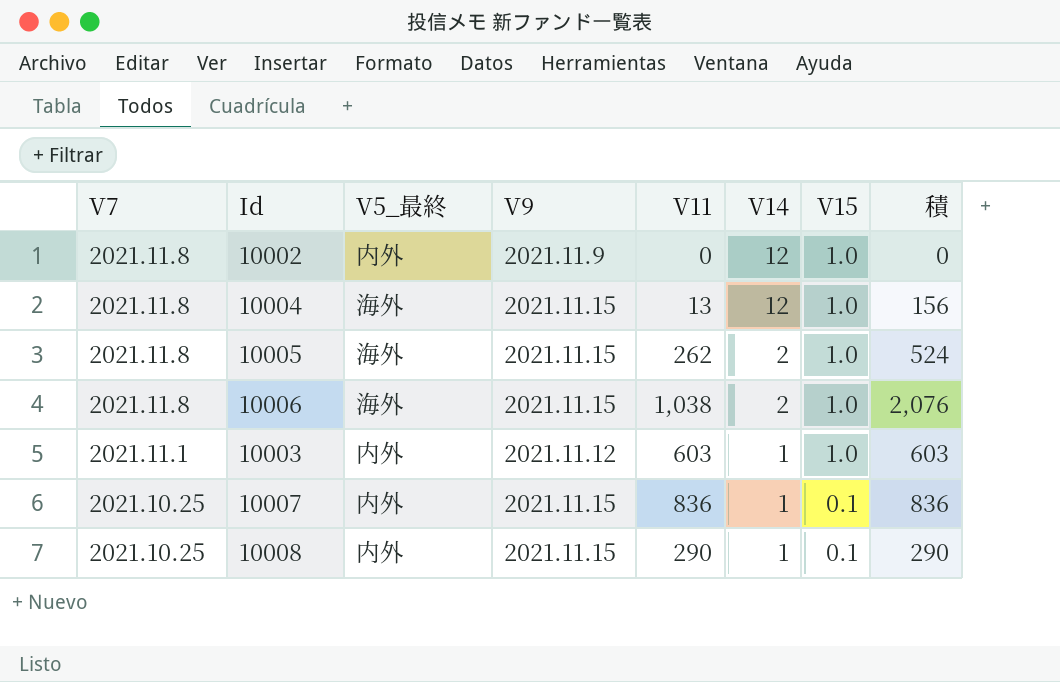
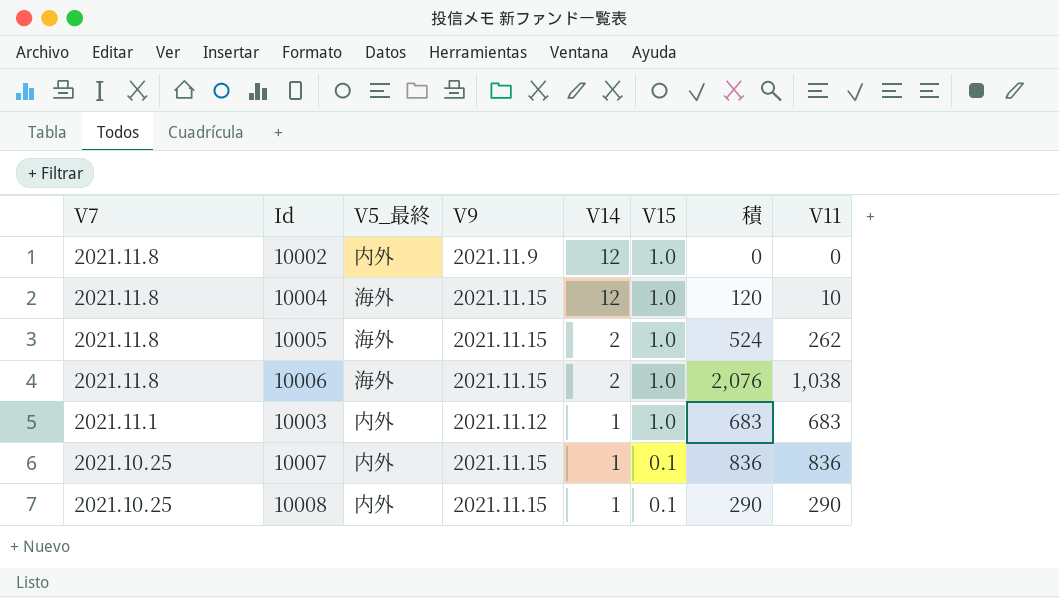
column V11 | position: 5 -> 8
10004 | 積: 156 -> 120
10004 | V11: 13 -> 10
10003 | 積: 603 -> 683
10003 | V11: 603 -> 683

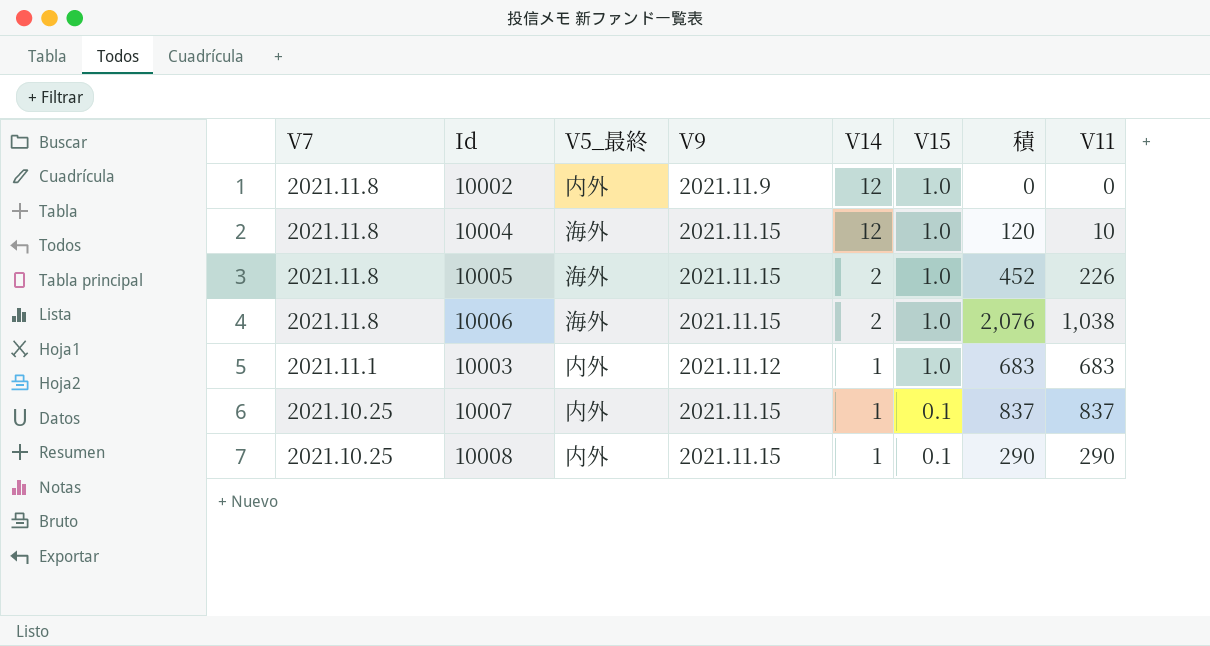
10005 | 積: 524 -> 452
10005 | V11: 262 -> 226
10007 | 積: 836 -> 837
10007 | V11: 836 -> 837

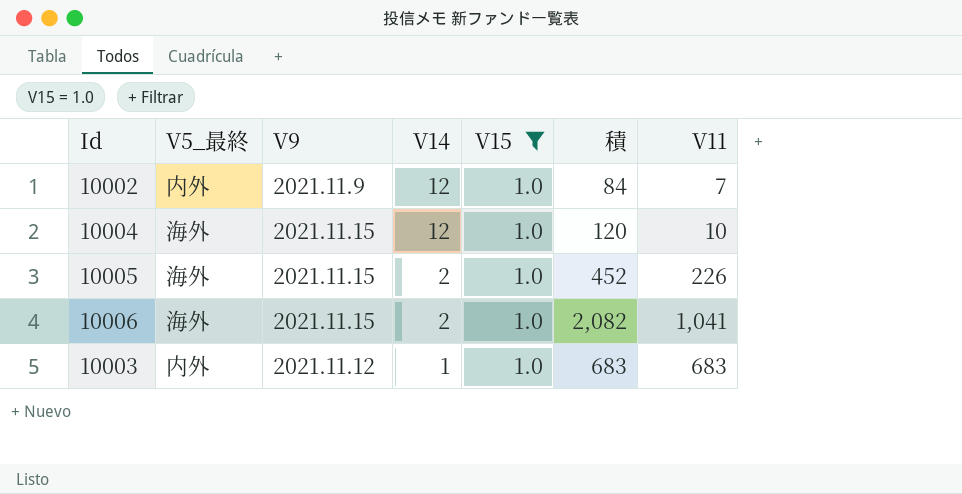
filter: none -> V15 = 1.0
column V7 | position: 1 -> none
10002 | 積: 0 -> 84
10002 | V11: 0 -> 7
10006 | 積: 2,076 -> 2,082
10006 | V11: 1,038 -> 1,041

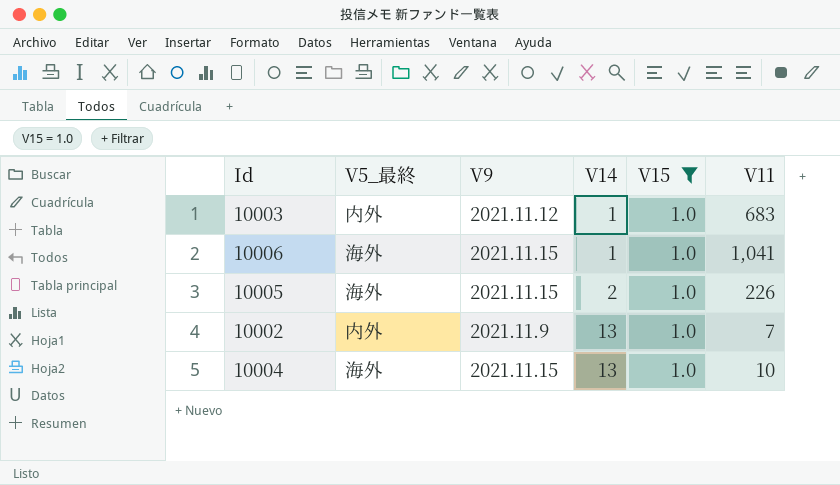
row order: V14 descending -> V14 ascending
column 積 | formula: [V14] * [V11] -> none
10006 | V14: 2 -> 1
10002 | V14: 12 -> 13
10004 | V14: 12 -> 13

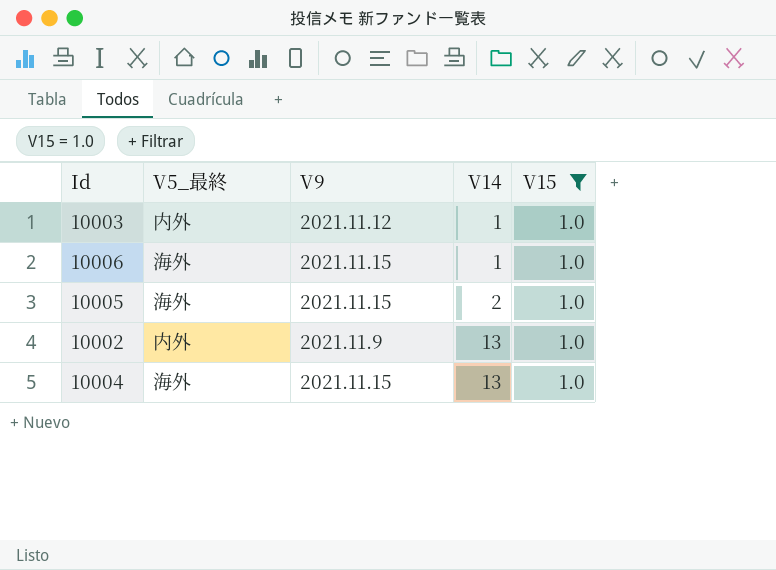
column V11 | position: 6 -> none

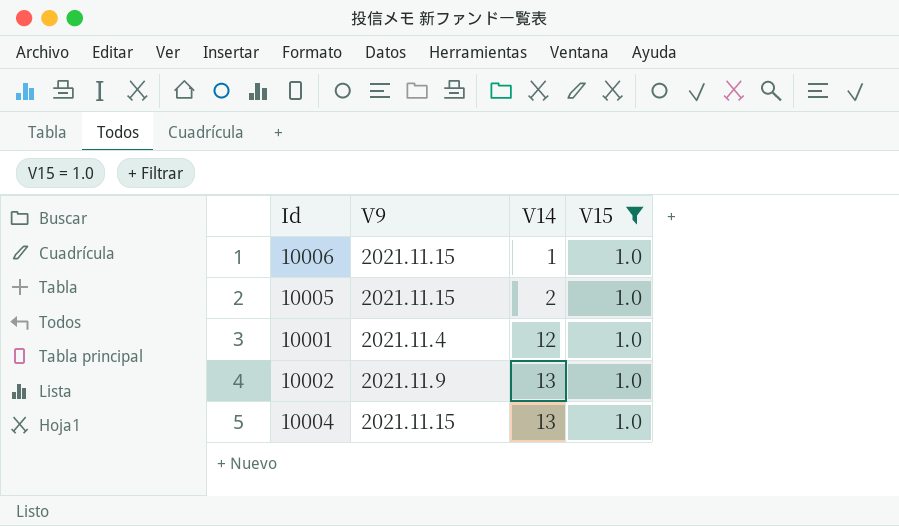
column V5_最終 | position: 2 -> none
row 10003: 内外 | 2021.11.12 | 1 | 1.0 -> none
row 10001: none -> 2021.11.4 | 12 | 1.0

